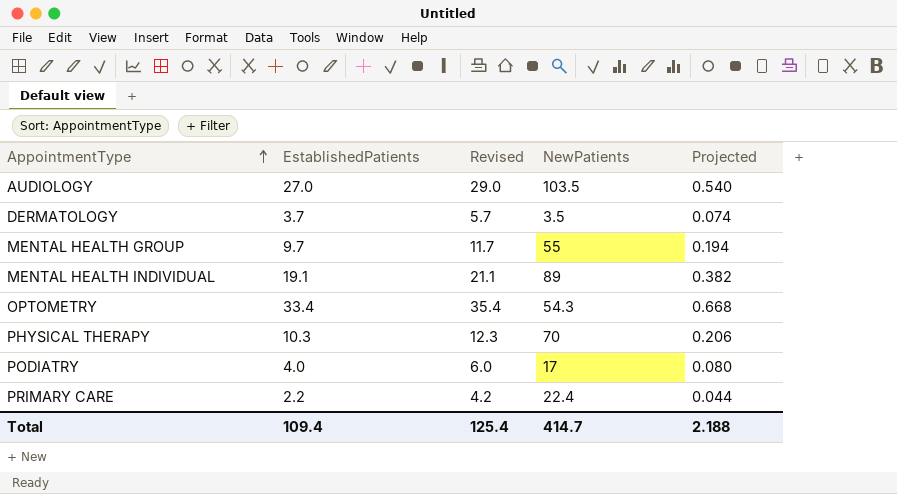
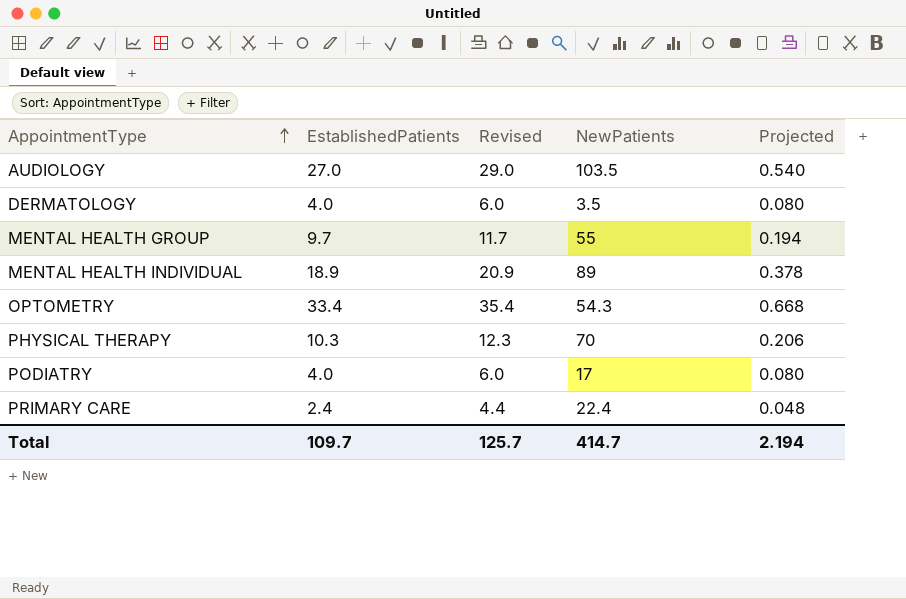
DERMATOLOGY | EstablishedPatients: 3.7 -> 4.0
DERMATOLOGY | Revised: 5.7 -> 6.0
DERMATOLOGY | Projected: 0.074 -> 0.080
MENTAL HEALTH INDIVIDUAL | EstablishedPatients: 19.1 -> 18.9
MENTAL HEALTH INDIVIDUAL | Revised: 21.1 -> 20.9
MENTAL HEALTH INDIVIDUAL | Projected: 0.382 -> 0.378
PRIMARY CARE | EstablishedPatients: 2.2 -> 2.4
PRIMARY CARE | Revised: 4.2 -> 4.4
PRIMARY CARE | Projected: 0.044 -> 0.048
Total | EstablishedPatients: 109.4 -> 109.7
Total | Revised: 125.4 -> 125.7
Total | Projected: 2.188 -> 2.194

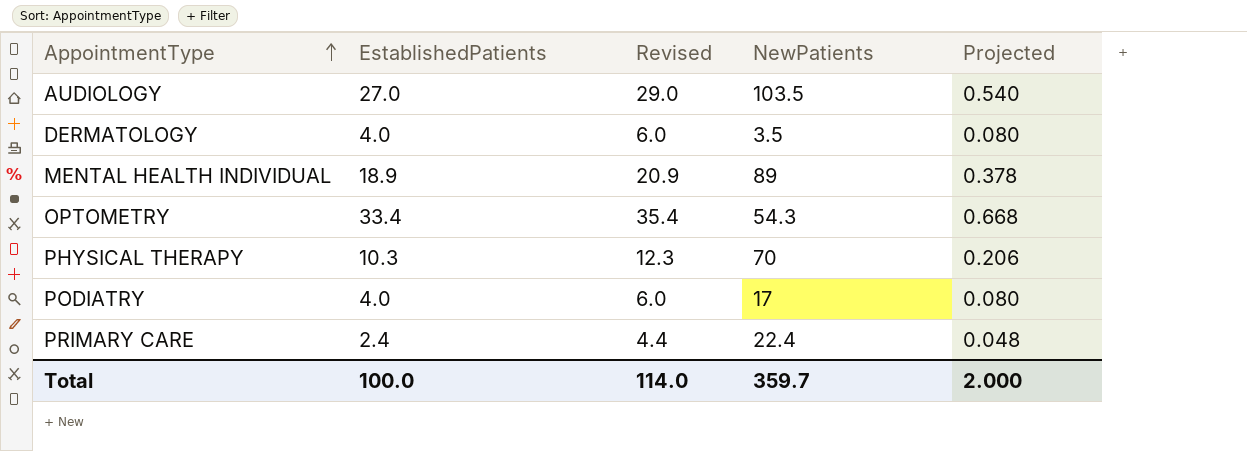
row MENTAL HEALTH GROUP: 9.7 | 11.7 | 55 | 0.194 -> none
Total | EstablishedPatients: 109.7 -> 100.0
Total | Revised: 125.7 -> 114.0
Total | NewPatients: 414.7 -> 359.7
Total | Projected: 2.194 -> 2.000

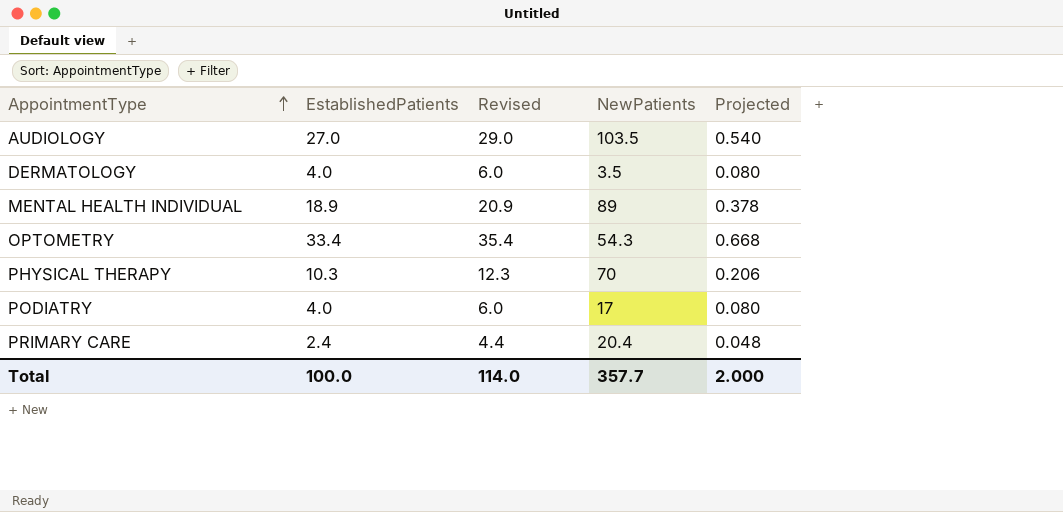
PRIMARY CARE | NewPatients: 22.4 -> 20.4
Total | NewPatients: 359.7 -> 357.7

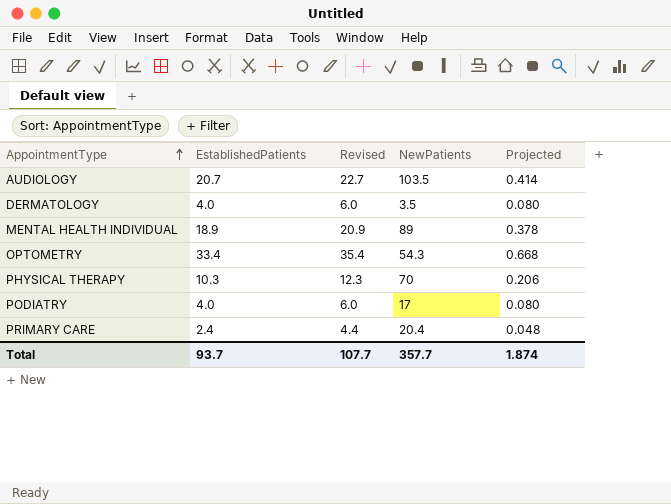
AUDIOLOGY | EstablishedPatients: 27.0 -> 20.7
AUDIOLOGY | Revised: 29.0 -> 22.7
AUDIOLOGY | Projected: 0.540 -> 0.414
Total | EstablishedPatients: 100.0 -> 93.7
Total | Revised: 114.0 -> 107.7
Total | Projected: 2.000 -> 1.874

